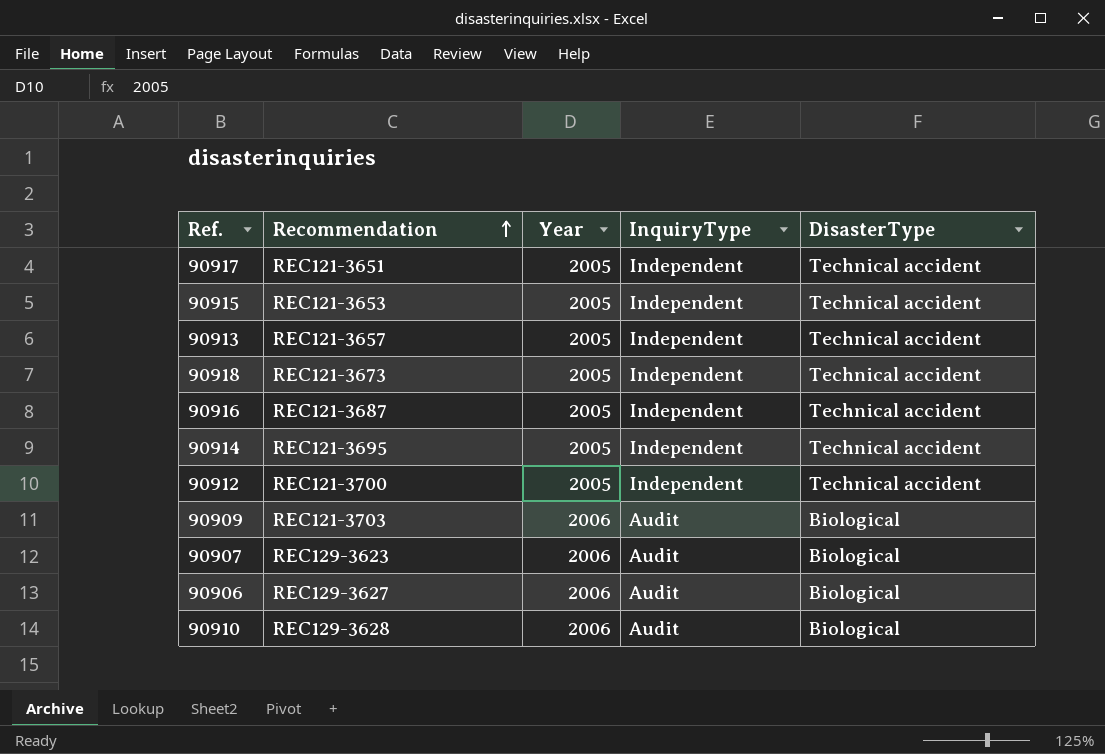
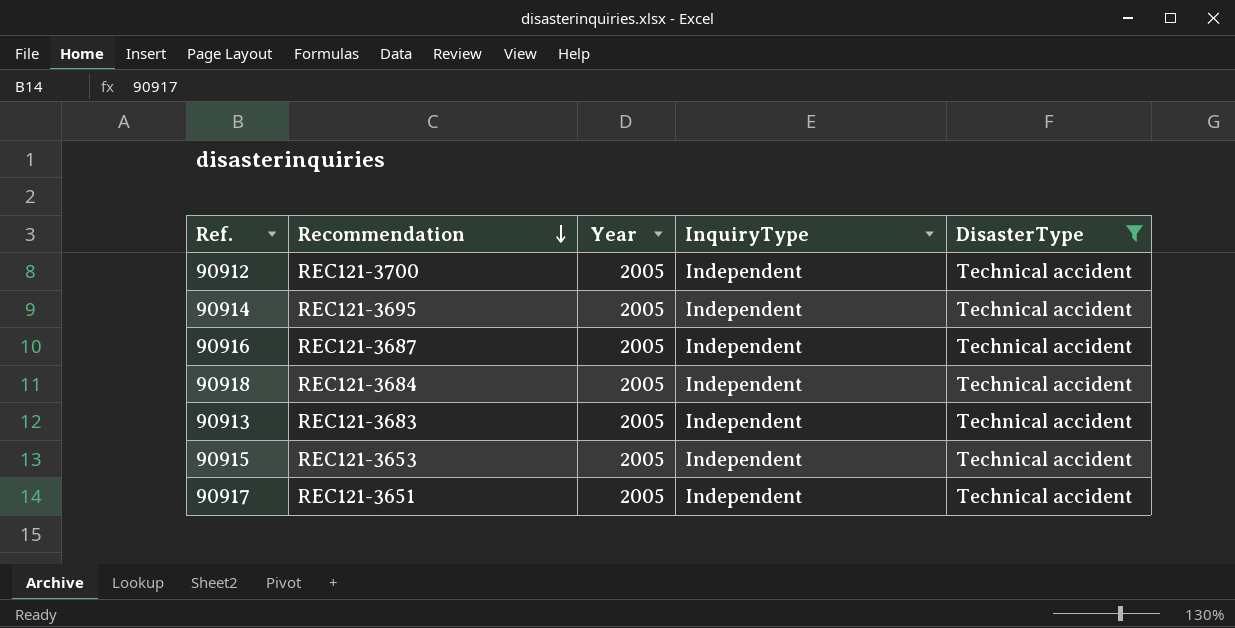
filter: none -> DisasterType = Technical accident
row order: Recommendation ascending -> Recommendation descending
90918 | Recommendation: REC121-3673 -> REC121-3684
90913 | Recommendation: REC121-3657 -> REC121-3683

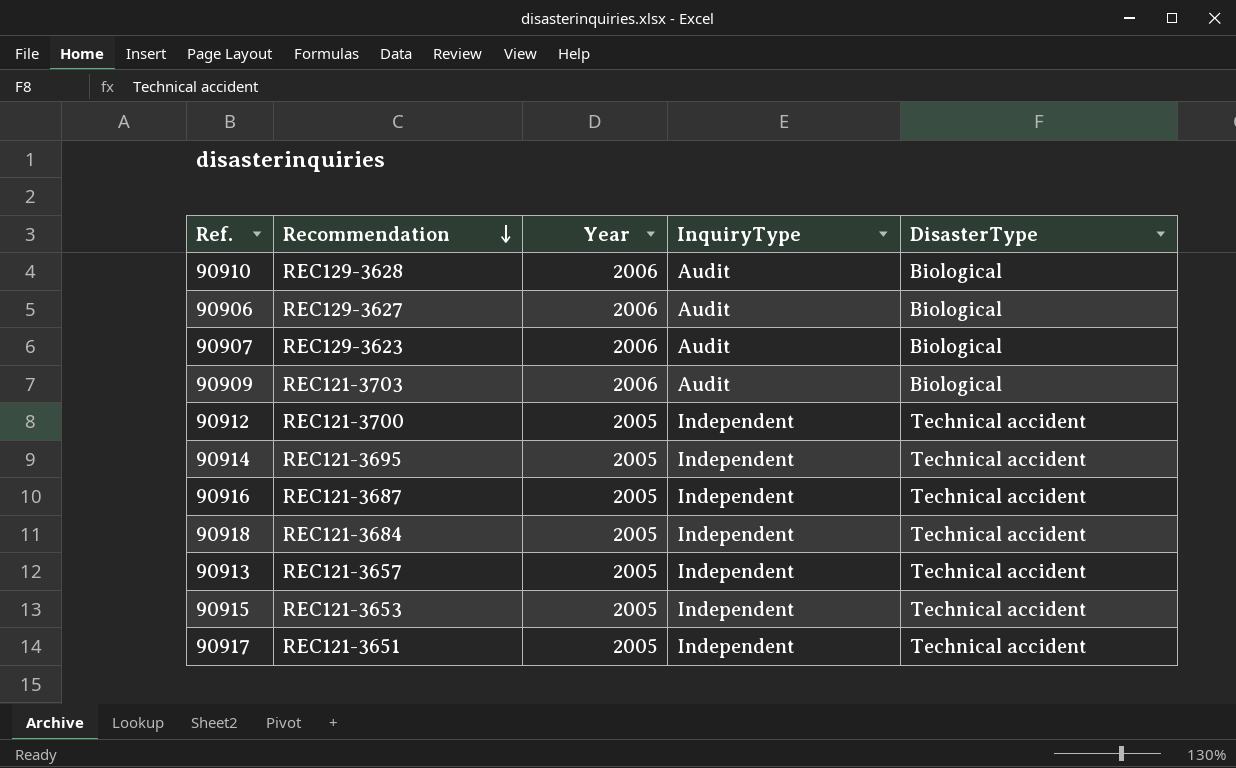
filter: DisasterType = Technical accident -> none
90913 | Recommendation: REC121-3683 -> REC121-3657

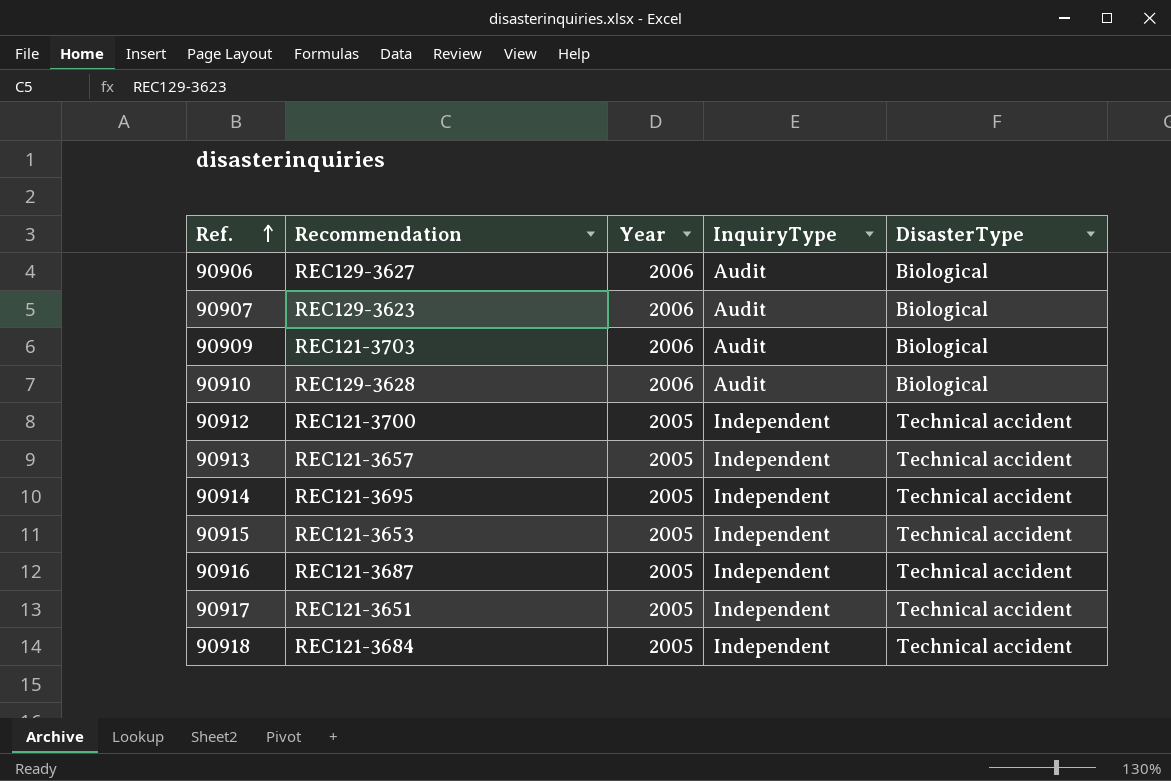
row order: Recommendation descending -> Ref. ascending

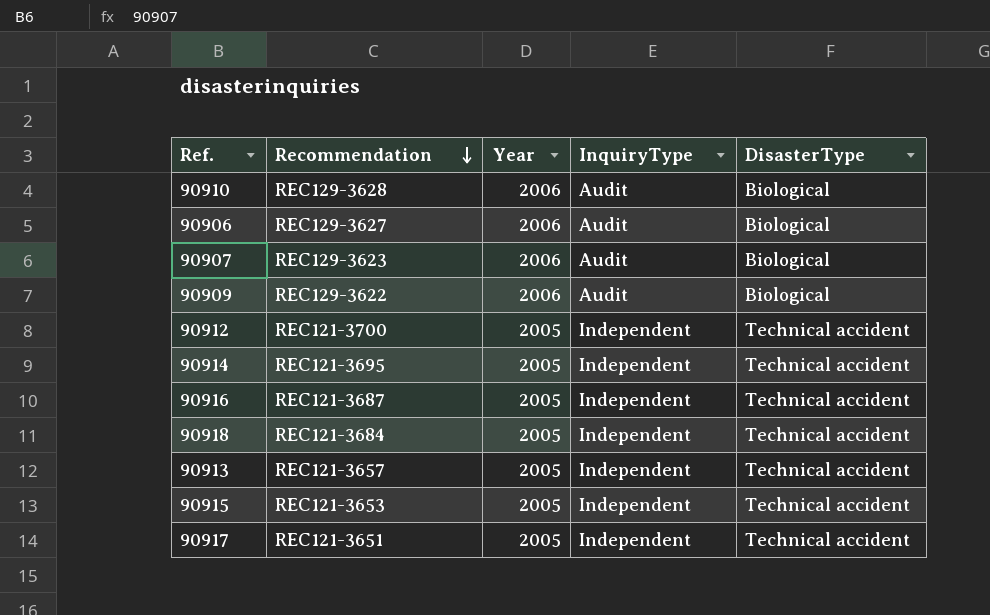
row order: Ref. ascending -> Recommendation descending
90909 | Recommendation: REC121-3703 -> REC129-3622

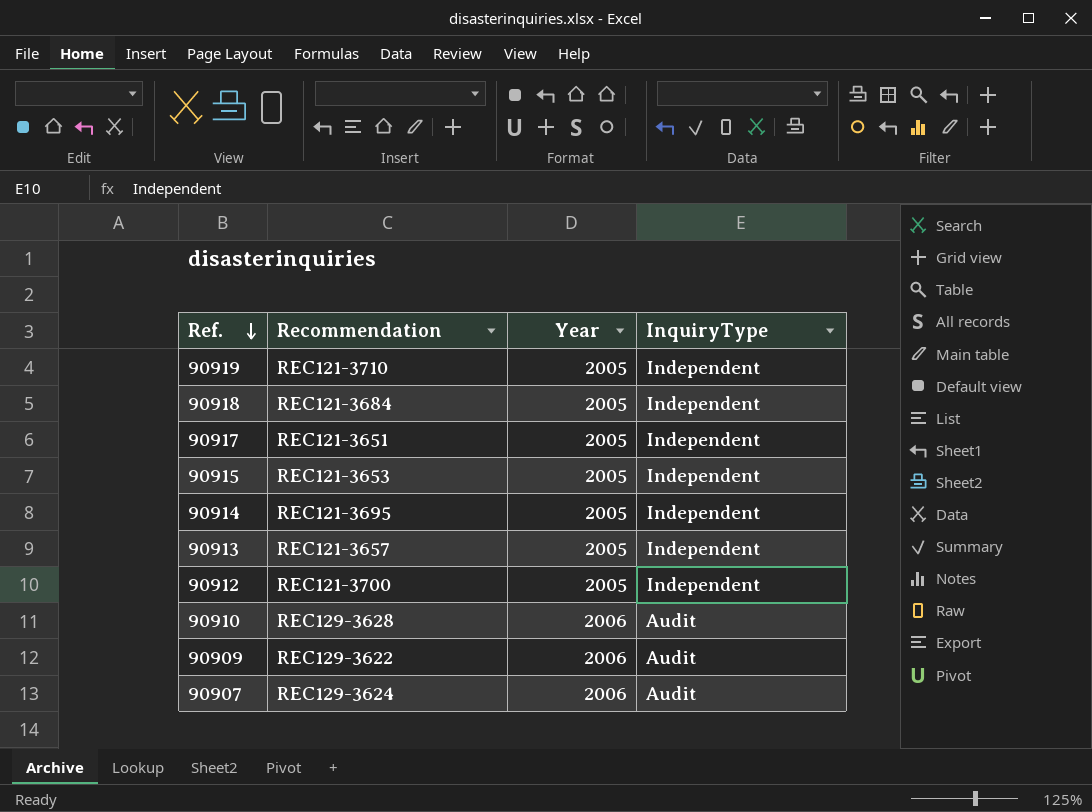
row order: Recommendation descending -> Ref. descending
column DisasterType | position: 5 -> none
row 90906: REC129-3627 | 2006 | Audit | Biological -> none
row 90916: REC121-3687 | 2005 | Independent | Technical accident -> none
row 90919: none -> REC121-3710 | 2005 | Independent
90907 | Recommendation: REC129-3623 -> REC129-3624

